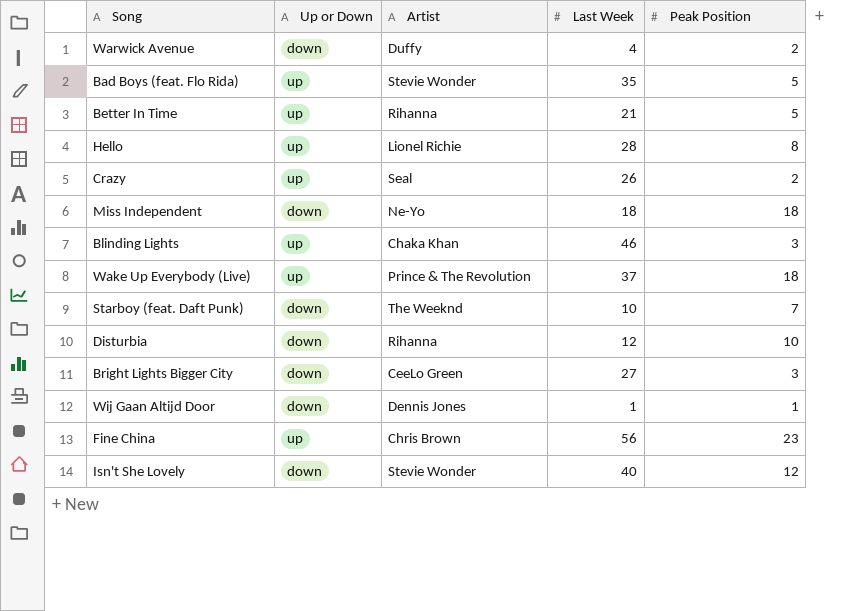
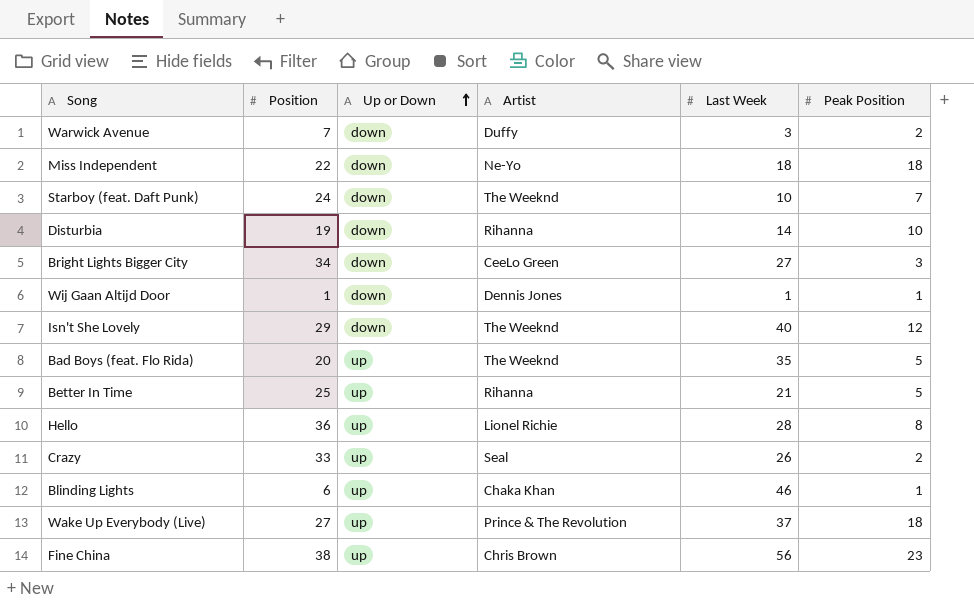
row order: none -> Up or Down ascending
column Position | position: none -> 2
Warwick Avenue | Last Week: 4 -> 3
Disturbia | Last Week: 12 -> 14
Isn't She Lovely | Artist: Stevie Wonder -> The Weeknd
Bad Boys (feat. Flo Rida) | Artist: Stevie Wonder -> The Weeknd
Blinding Lights | Peak Position: 3 -> 1

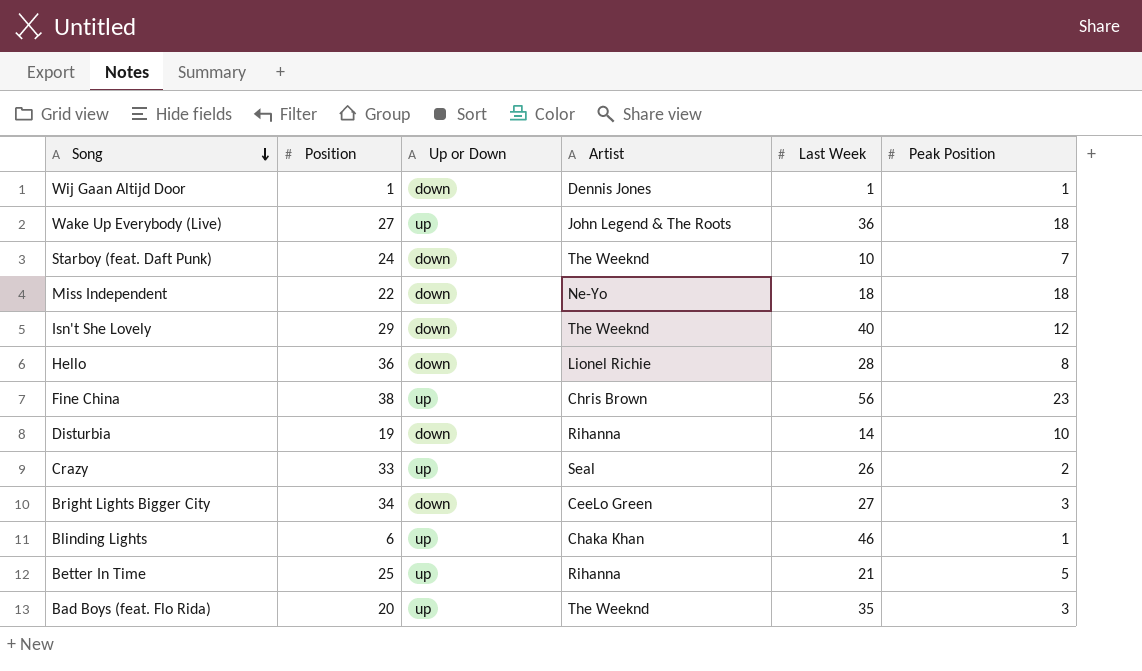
row order: Up or Down ascending -> Song descending
row Warwick Avenue: 7 | down | Duffy | 3 | 2 -> none
Wake Up Everybody (Live) | Artist: Prince & The Revolution -> John Legend & The Roots
Wake Up Everybody (Live) | Last Week: 37 -> 36
Hello | Up or Down: up -> down
Bad Boys (feat. Flo Rida) | Peak Position: 5 -> 3

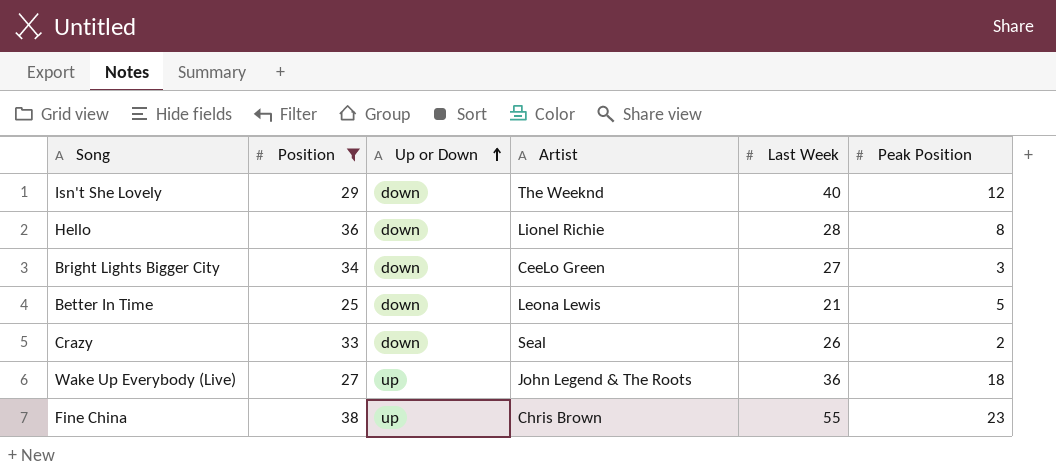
filter: none -> Position >= 25
row order: Song descending -> Up or Down ascending
Better In Time | Up or Down: up -> down
Better In Time | Artist: Rihanna -> Leona Lewis
Crazy | Up or Down: up -> down
Fine China | Last Week: 56 -> 55

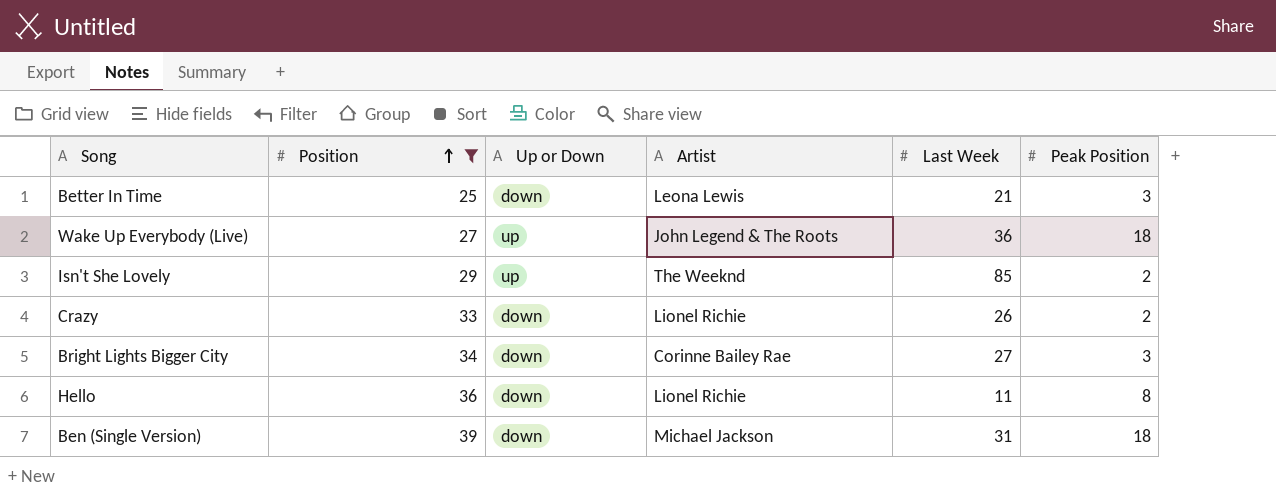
row order: Up or Down ascending -> Position ascending
row Fine China: 38 | up | Chris Brown | 55 | 23 -> none
Better In Time | Peak Position: 5 -> 3
Isn't She Lovely | Up or Down: down -> up
Isn't She Lovely | Last Week: 40 -> 85
Isn't She Lovely | Peak Position: 12 -> 2
Crazy | Artist: Seal -> Lionel Richie
Bright Lights Bigger City | Artist: CeeLo Green -> Corinne Bailey Rae
Hello | Last Week: 28 -> 11
row Ben (Single Version): none -> 39 | down | Michael Jackson | 31 | 18

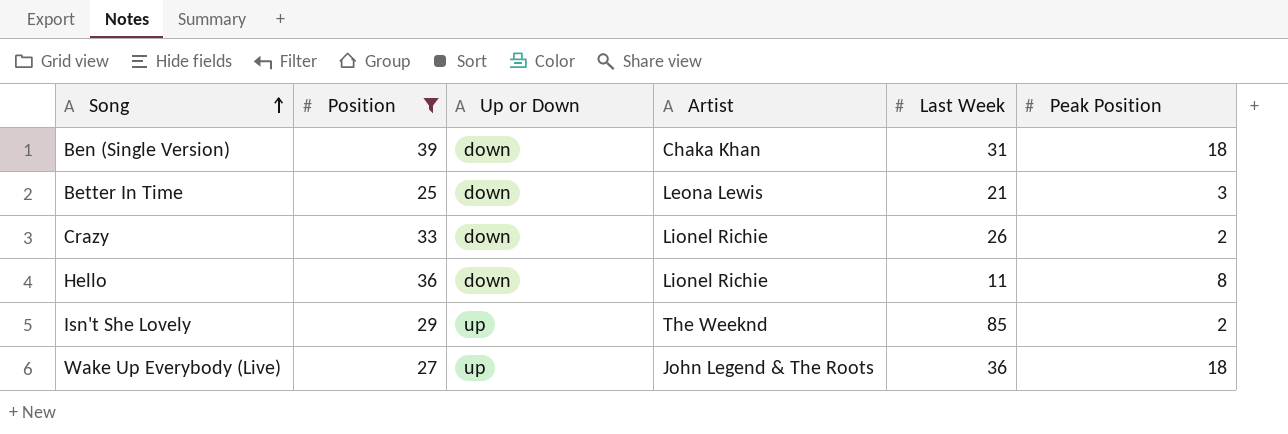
row order: Position ascending -> Song ascending
row Bright Lights Bigger City: 34 | down | Corinne Bailey Rae | 27 | 3 -> none
Ben (Single Version) | Artist: Michael Jackson -> Chaka Khan

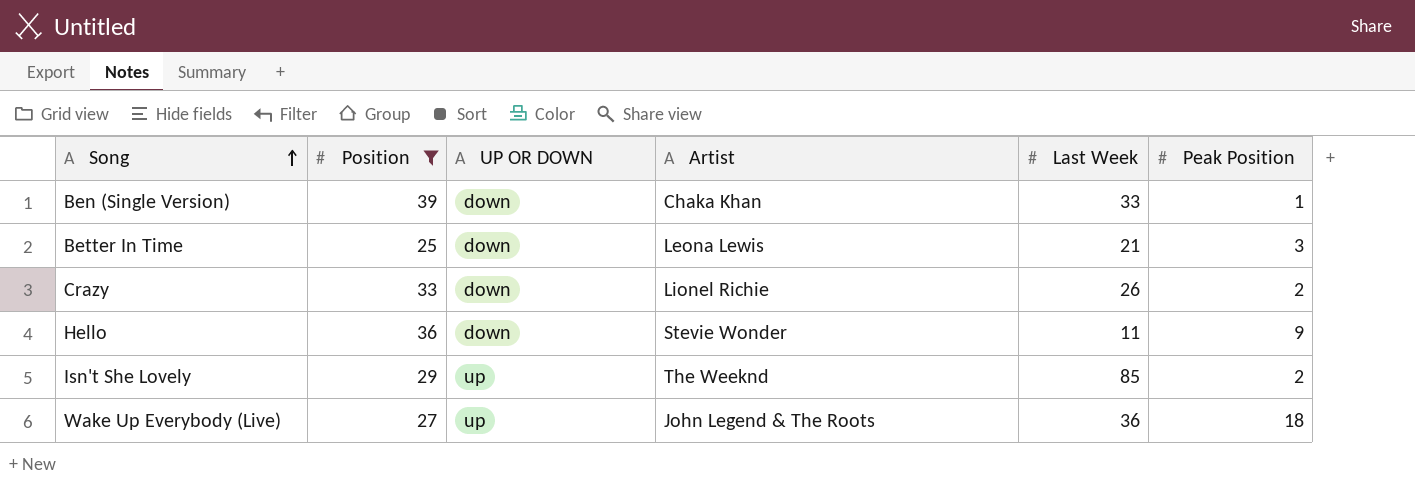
column name: Up or Down -> UP OR DOWN
Ben (Single Version) | Last Week: 31 -> 33
Ben (Single Version) | Peak Position: 18 -> 1
Hello | Artist: Lionel Richie -> Stevie Wonder
Hello | Peak Position: 8 -> 9

